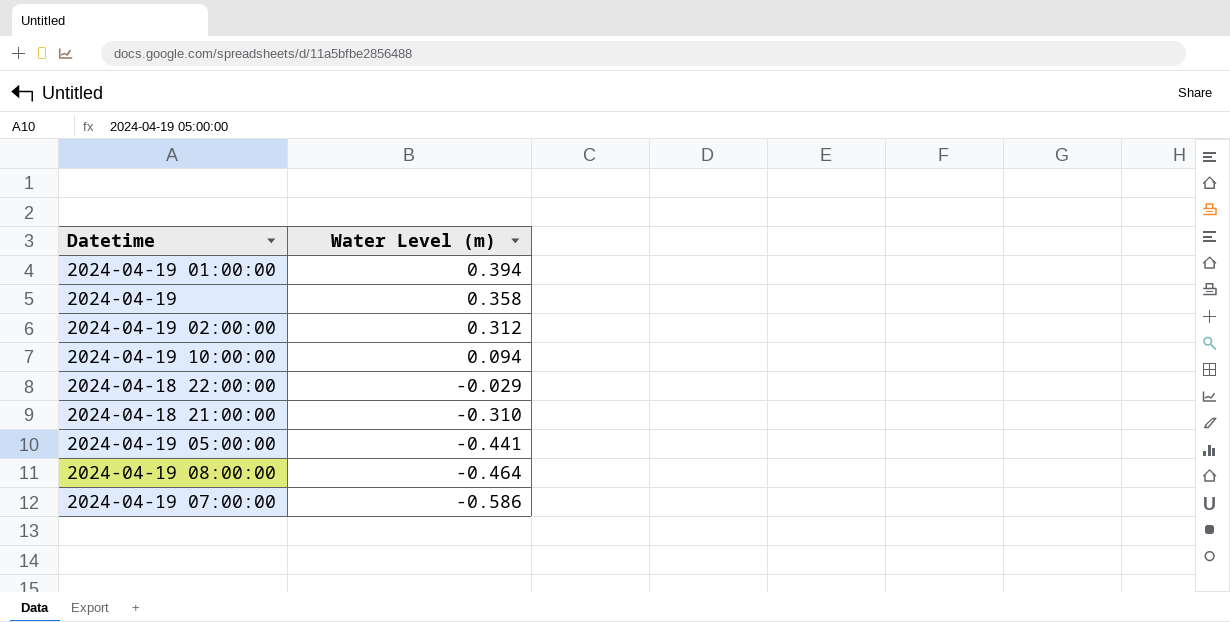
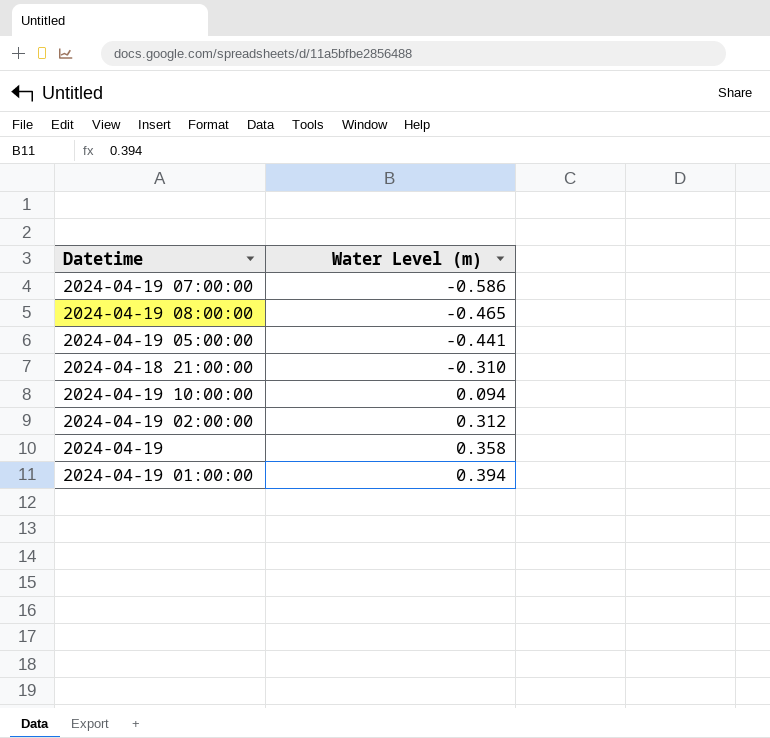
row order: Water Level (m) descending -> Water Level (m) ascending
row 2024-04-18 22:00:00: -0.029 -> none
2024-04-19 08:00:00 | Water Level (m): -0.464 -> -0.465

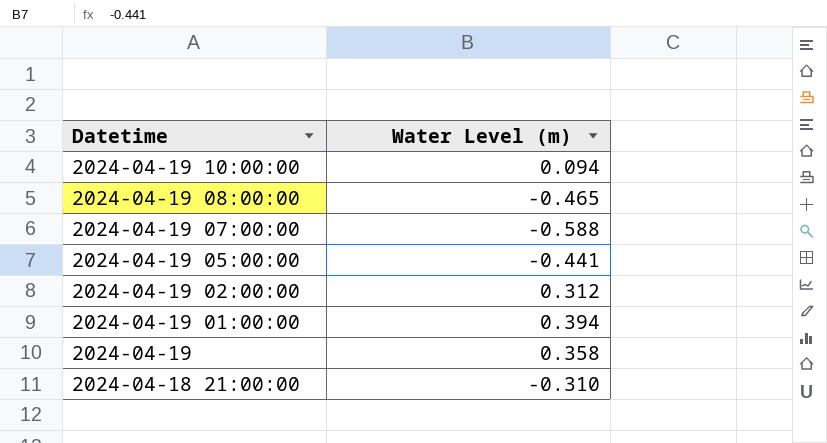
row order: Water Level (m) ascending -> Datetime descending
2024-04-19 07:00:00 | Water Level (m): -0.586 -> -0.588

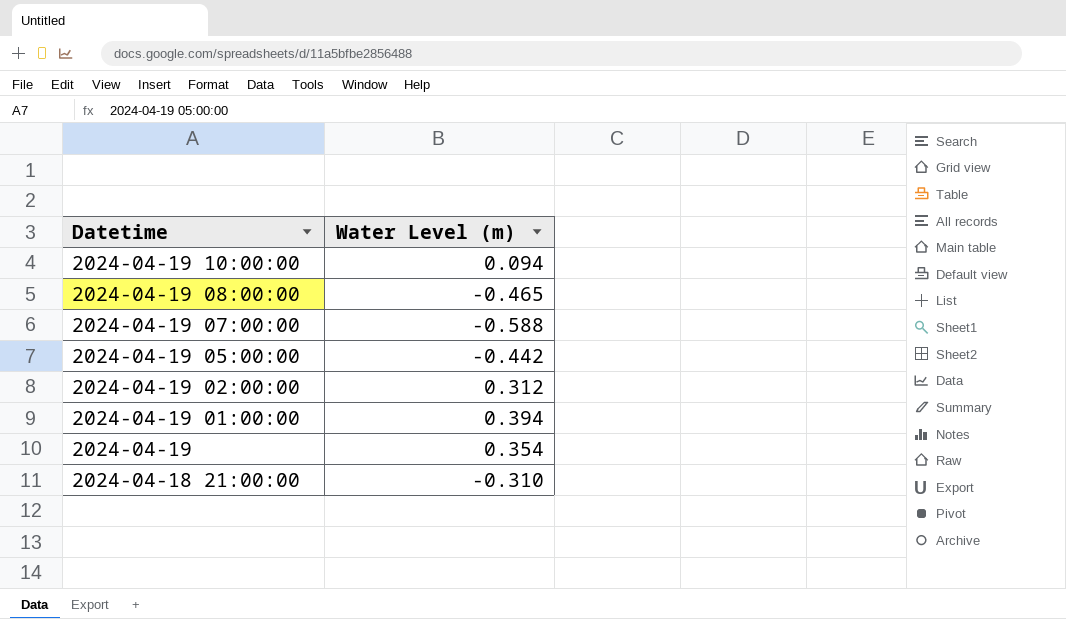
2024-04-19 05:00:00 | Water Level (m): -0.441 -> -0.442
2024-04-19 | Water Level (m): 0.358 -> 0.354

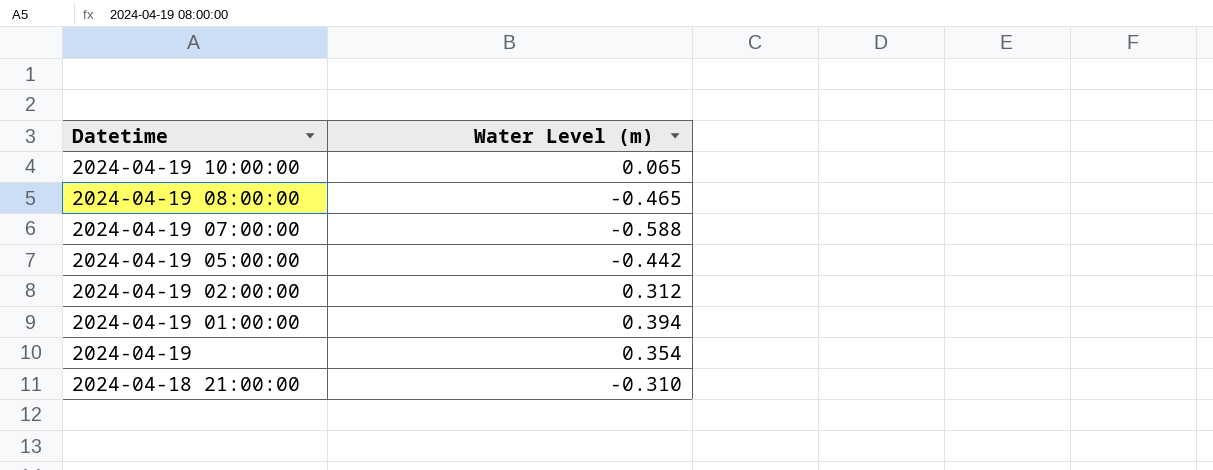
2024-04-19 10:00:00 | Water Level (m): 0.094 -> 0.065

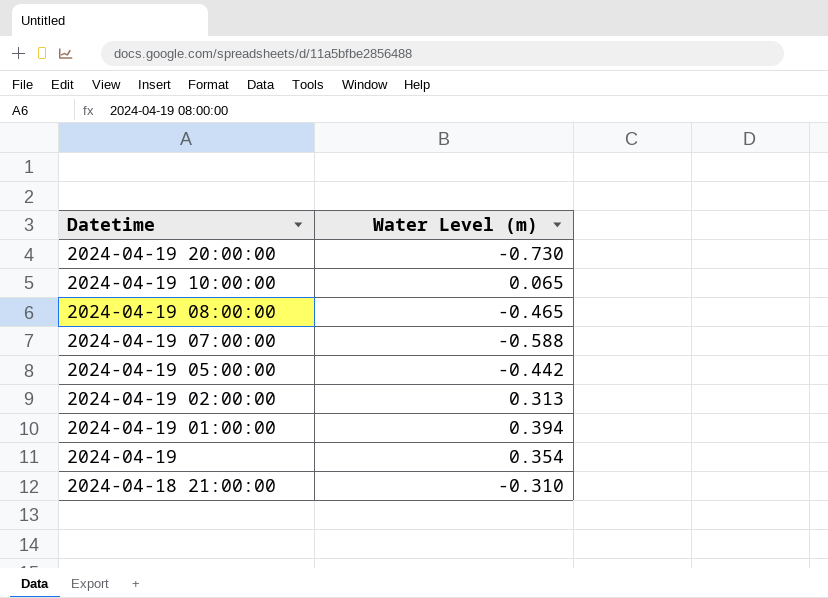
row 2024-04-19 20:00:00: none -> -0.730
2024-04-19 02:00:00 | Water Level (m): 0.312 -> 0.313

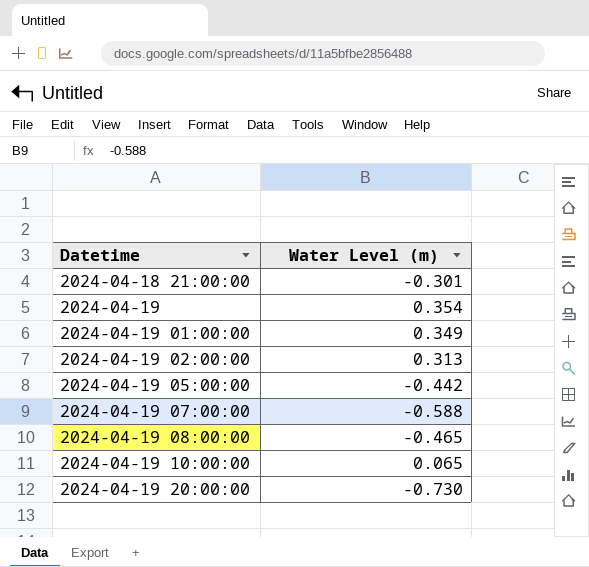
row order: Datetime descending -> Datetime ascending
2024-04-18 21:00:00 | Water Level (m): -0.310 -> -0.301
2024-04-19 01:00:00 | Water Level (m): 0.394 -> 0.349

